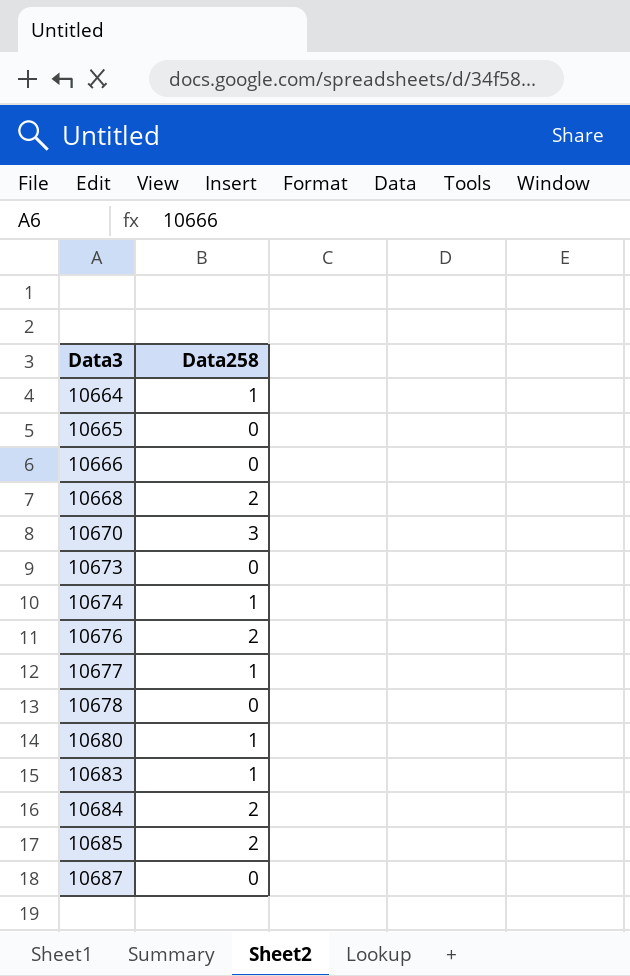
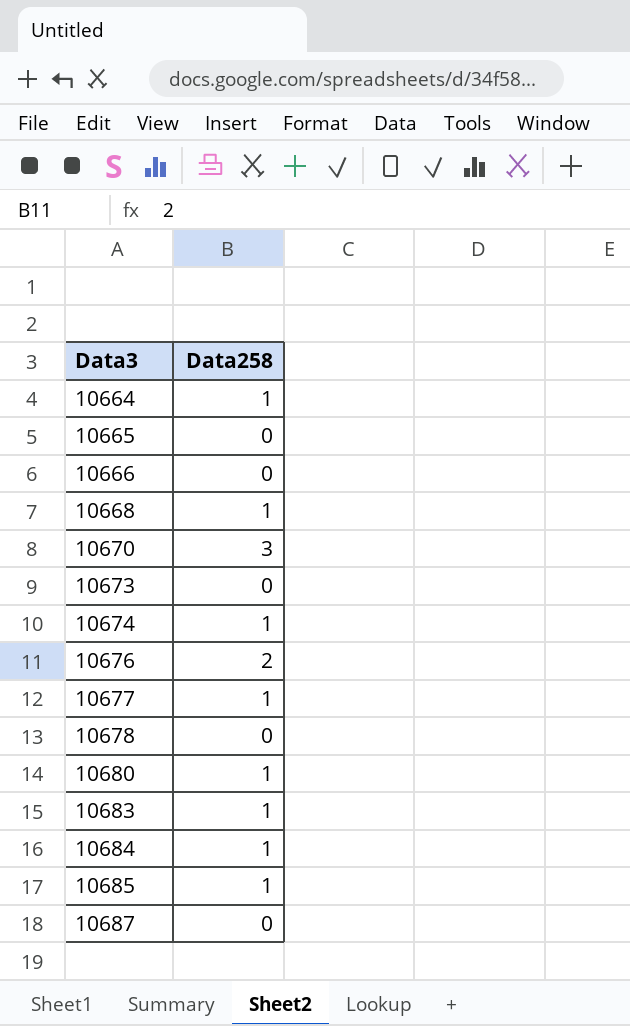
10668 | Data258: 2 -> 1
10684 | Data258: 2 -> 1
10685 | Data258: 2 -> 1

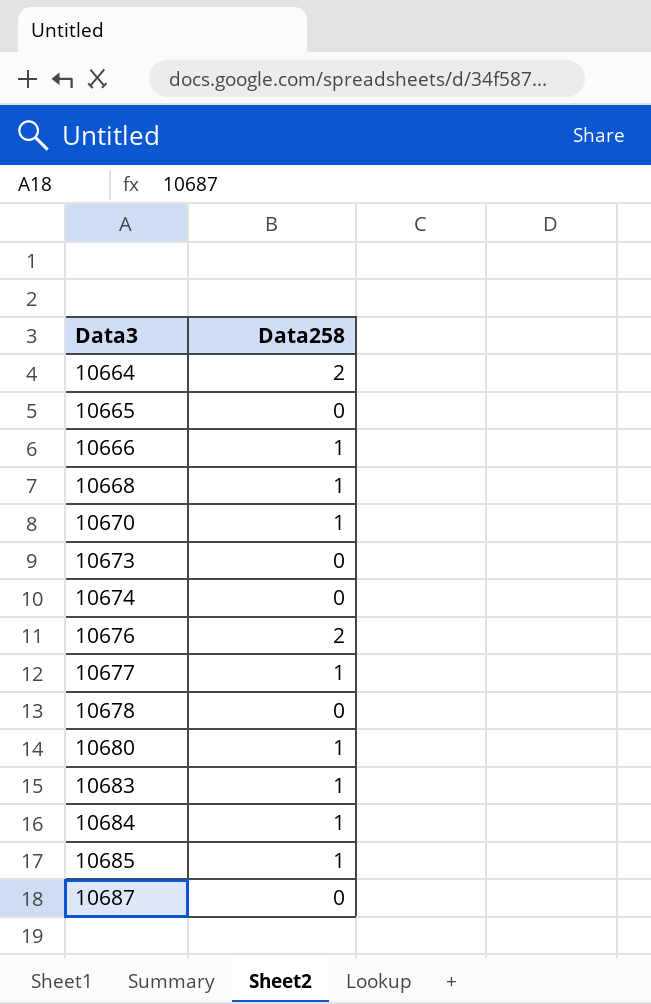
10664 | Data258: 1 -> 2
10666 | Data258: 0 -> 1
10670 | Data258: 3 -> 1
10674 | Data258: 1 -> 0

